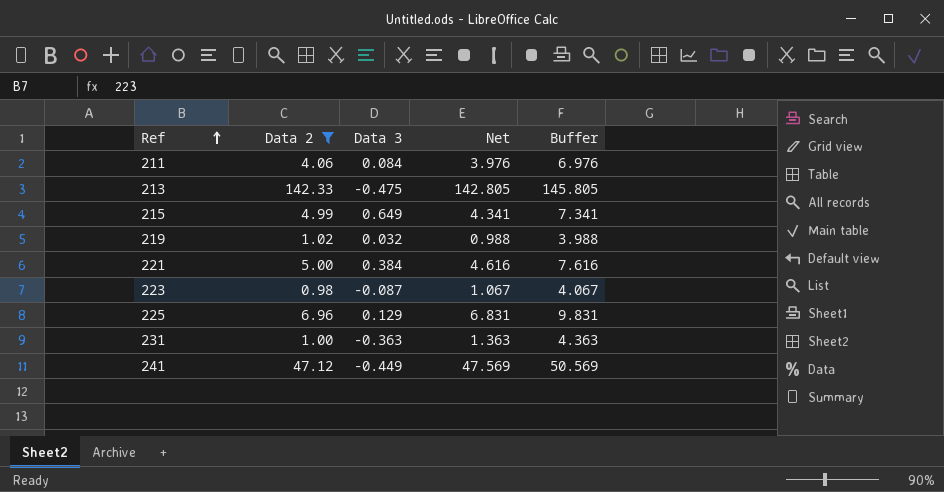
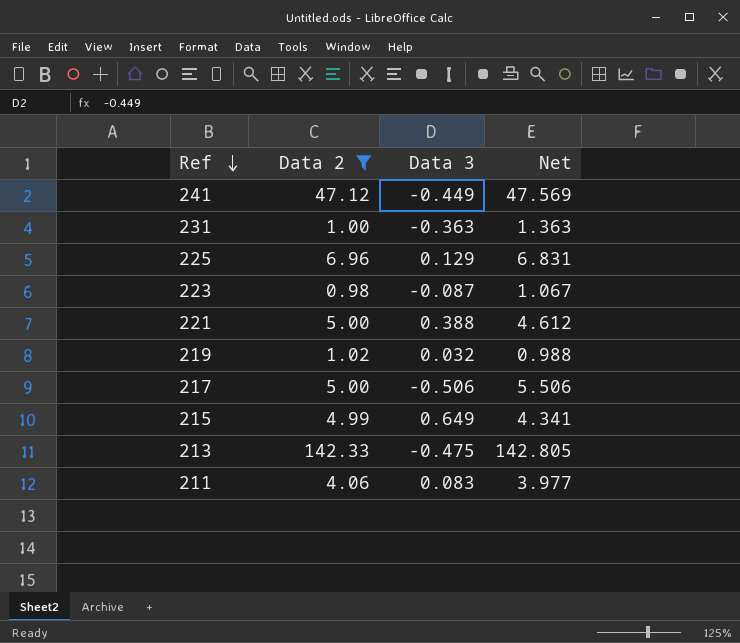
row order: Ref ascending -> Ref descending
column Buffer | formula: [Net] + 3 -> none
221 | Data 3: 0.384 -> 0.388
221 | Net: 4.616 -> 4.612
row 217: none -> 5.00 | -0.506 | 5.506
211 | Data 3: 0.084 -> 0.083
211 | Net: 3.976 -> 3.977

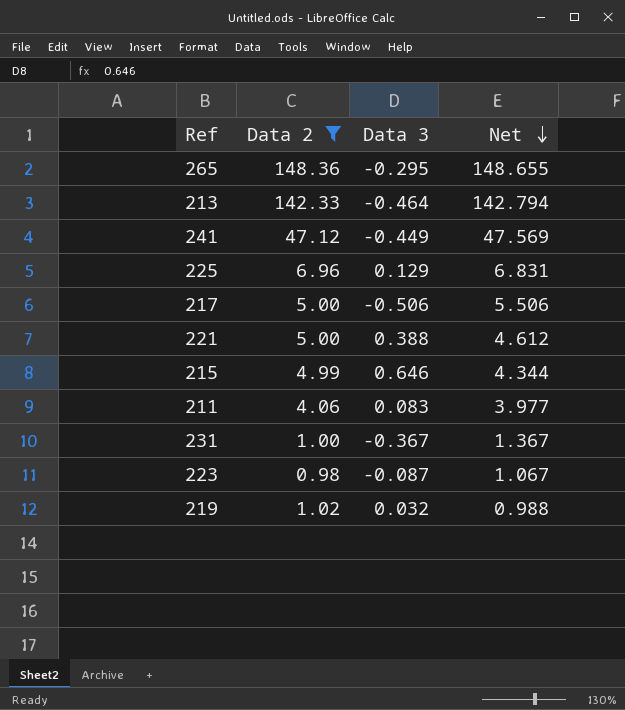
row order: Ref descending -> Net descending
row 265: none -> 148.36 | -0.295 | 148.655
213 | Data 3: -0.475 -> -0.464
213 | Net: 142.805 -> 142.794
215 | Data 3: 0.649 -> 0.646
215 | Net: 4.341 -> 4.344
231 | Data 3: -0.363 -> -0.367
231 | Net: 1.363 -> 1.367

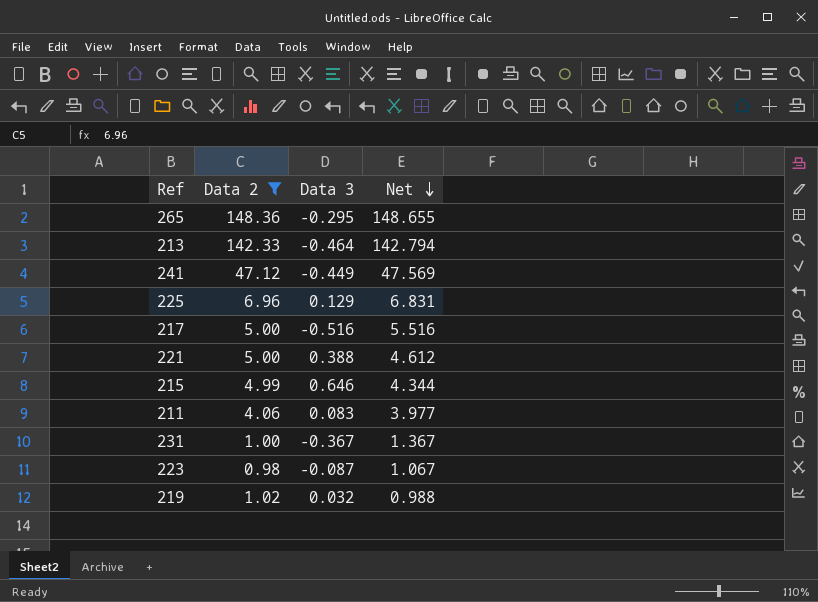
217 | Data 3: -0.506 -> -0.516
217 | Net: 5.506 -> 5.516

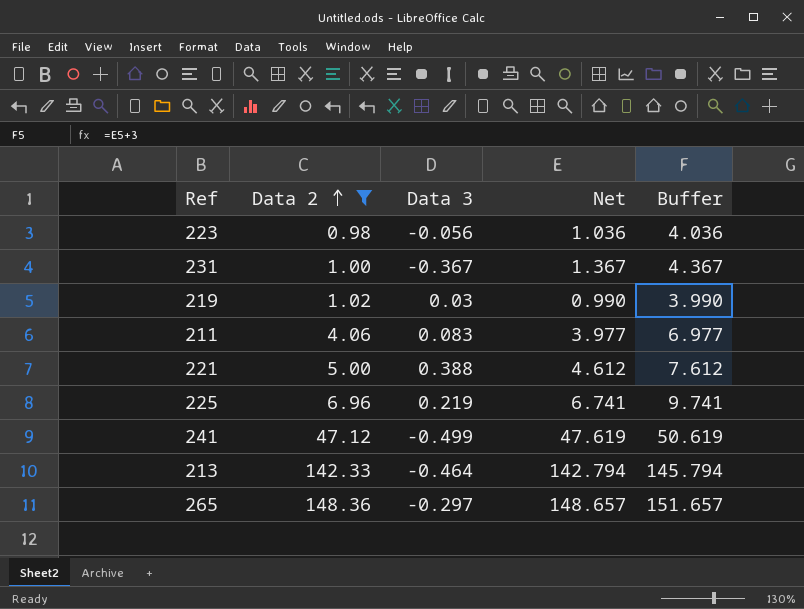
row order: Net descending -> Data 2 ascending
column Buffer | formula: none -> [Net] + 3
row 217: 5.00 | -0.516 | 5.516 -> none
row 215: 4.99 | 0.646 | 4.344 -> none
223 | Data 3: -0.087 -> -0.056
223 | Net: 1.067 -> 1.036
219 | Data 3: 0.032 -> 0.03
219 | Net: 0.988 -> 0.990
225 | Data 3: 0.129 -> 0.219
225 | Net: 6.831 -> 6.741
241 | Data 3: -0.449 -> -0.499
241 | Net: 47.569 -> 47.619
265 | Data 3: -0.295 -> -0.297
265 | Net: 148.655 -> 148.657

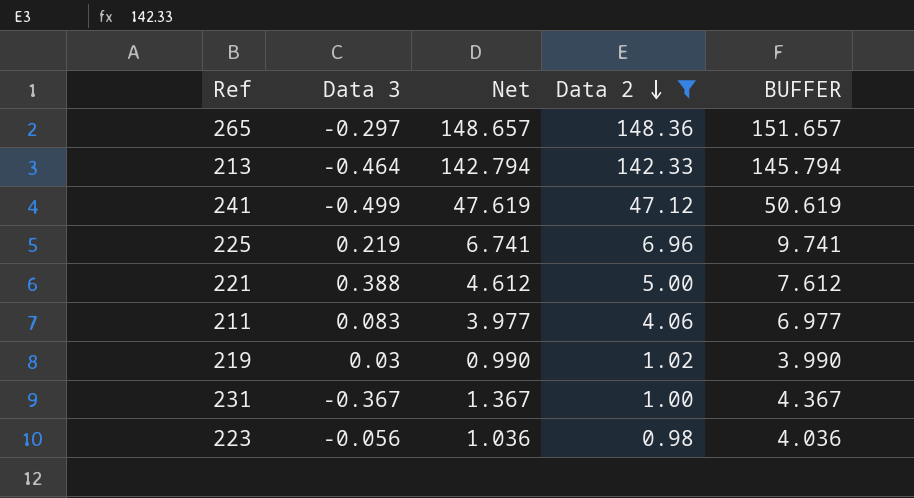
row order: Data 2 ascending -> Data 2 descending
column Data 2 | position: 2 -> 4
column name: Buffer -> BUFFER

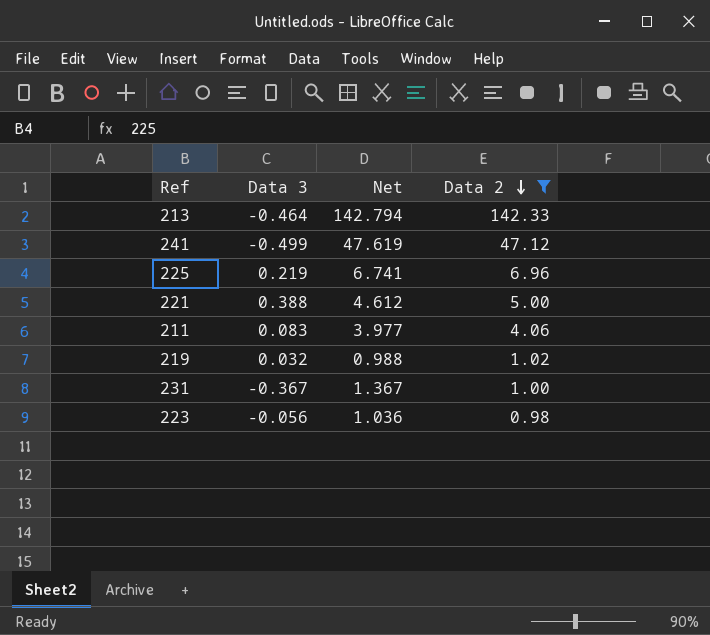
column BUFFER | formula: [Net] + 3 -> none
row 265: -0.297 | 148.657 | 148.36 | 151.657 -> none
219 | Data 3: 0.03 -> 0.032
219 | Net: 0.990 -> 0.988

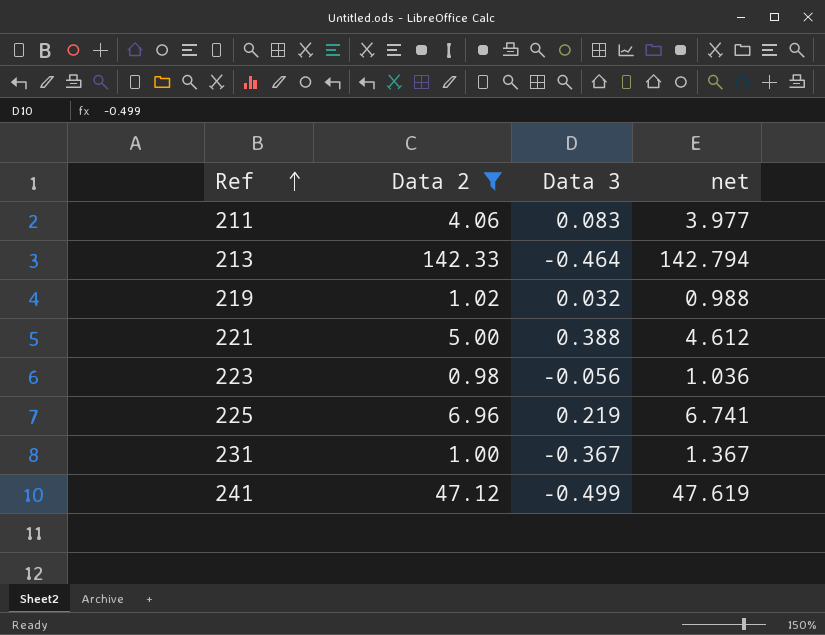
row order: Data 2 descending -> Ref ascending
column Data 2 | position: 4 -> 2
column name: Net -> net

